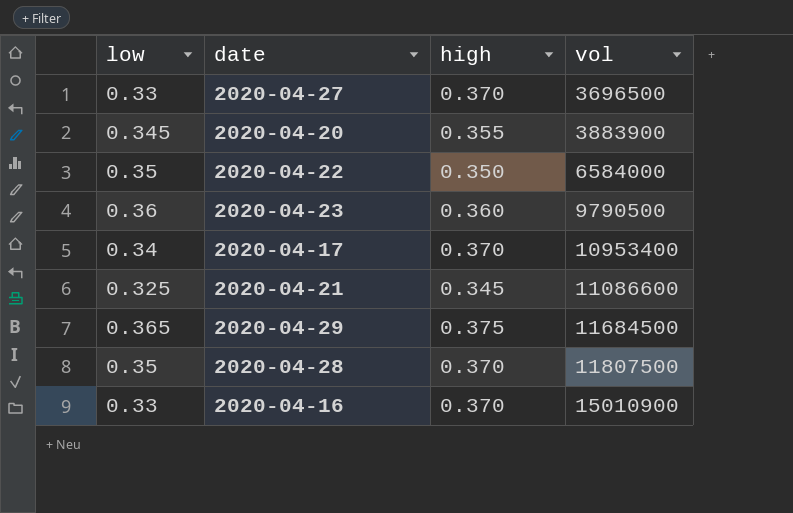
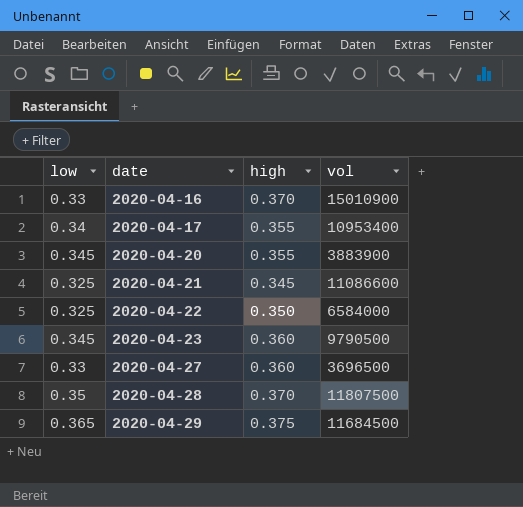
row order: vol ascending -> date ascending
2020-04-17 | high: 0.370 -> 0.355
2020-04-22 | low: 0.35 -> 0.325
2020-04-23 | low: 0.36 -> 0.345
2020-04-27 | high: 0.370 -> 0.360

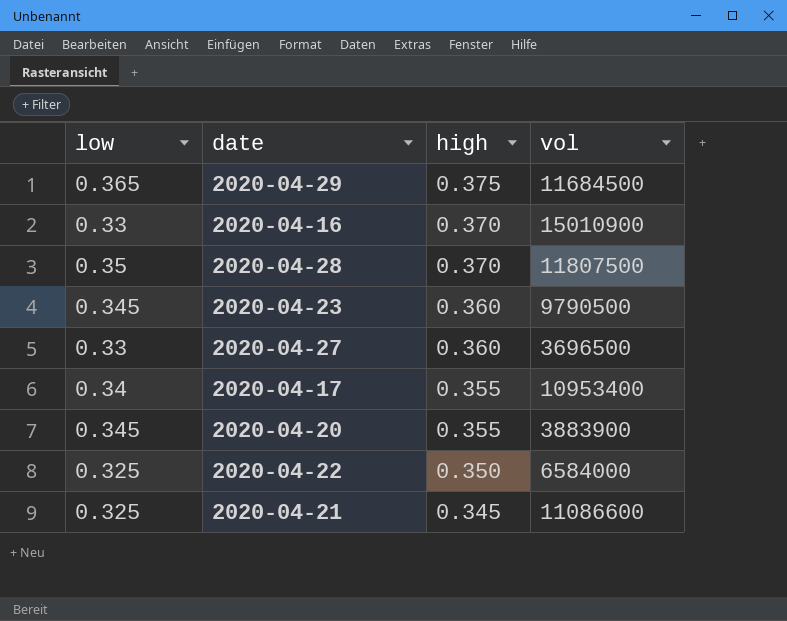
row order: date ascending -> high descending

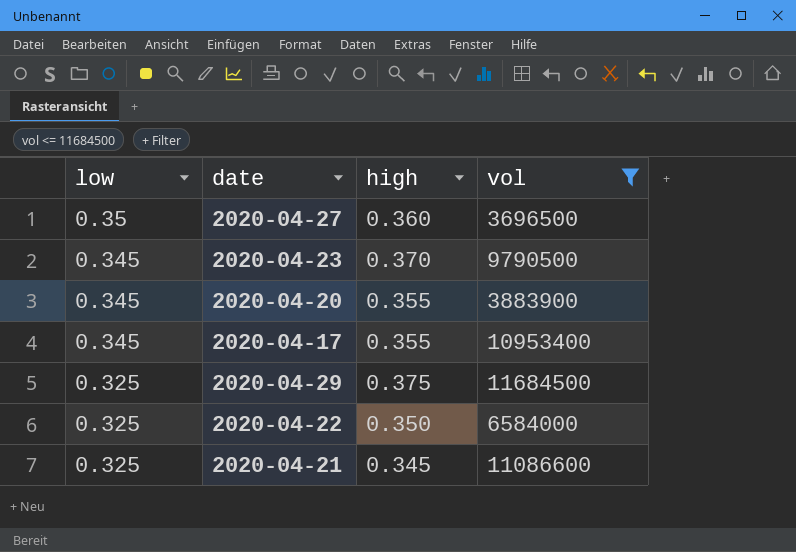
filter: none -> vol <= 11684500
row order: high descending -> low descending
2020-04-27 | low: 0.33 -> 0.35
2020-04-23 | high: 0.360 -> 0.370
2020-04-17 | low: 0.34 -> 0.345
2020-04-29 | low: 0.365 -> 0.325

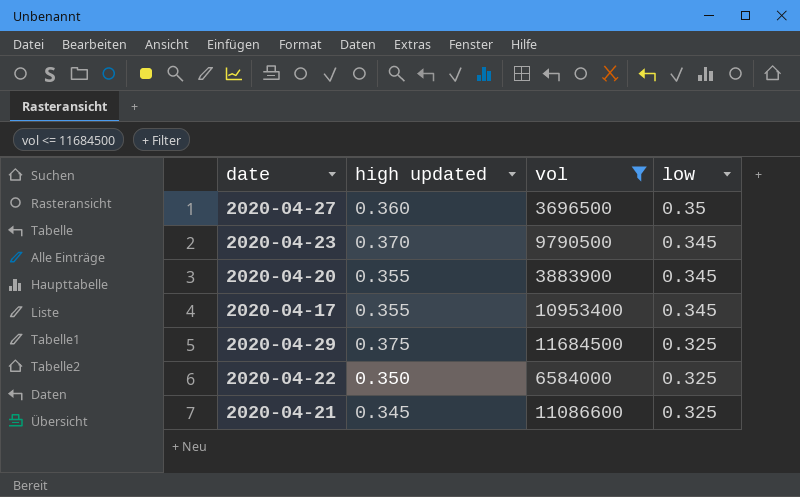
column name: high -> high updated
column low | position: 1 -> 4

